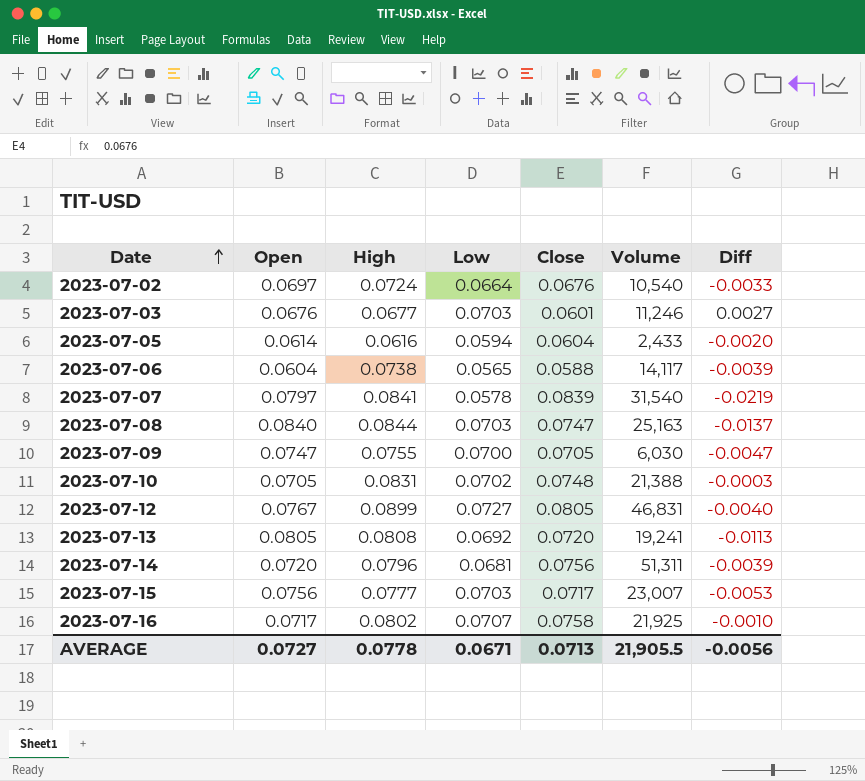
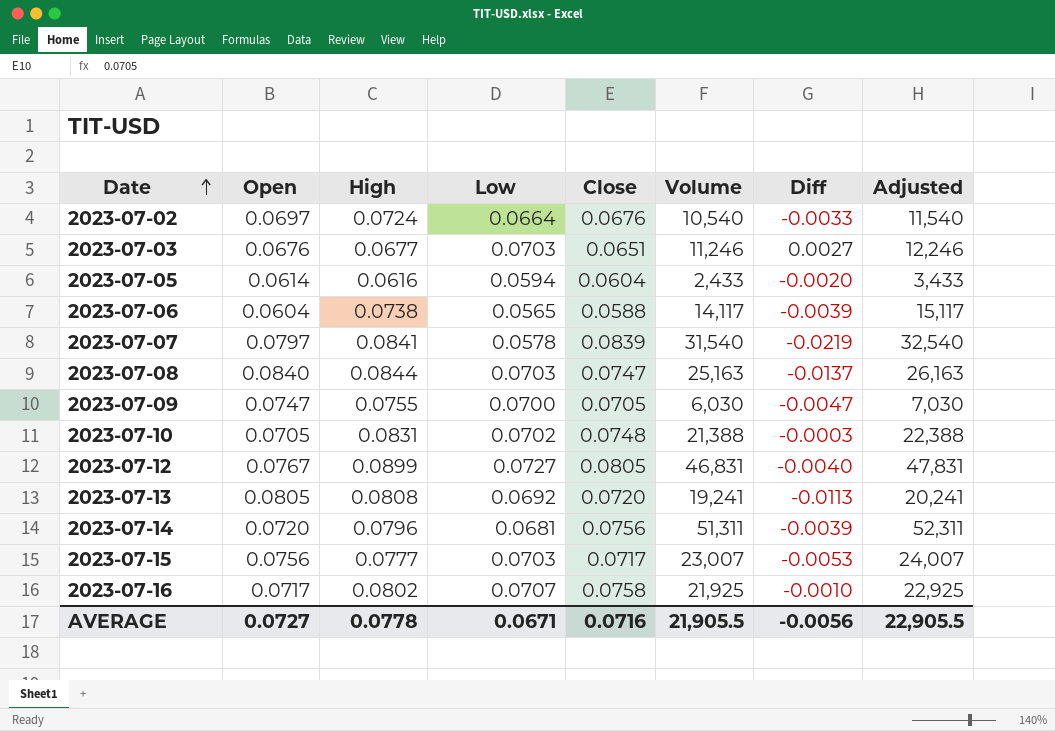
column Adjusted | formula: none -> [Volume] + 1000
2023-07-03 | Close: 0.0601 -> 0.0651
AVERAGE | Close: 0.0713 -> 0.0716

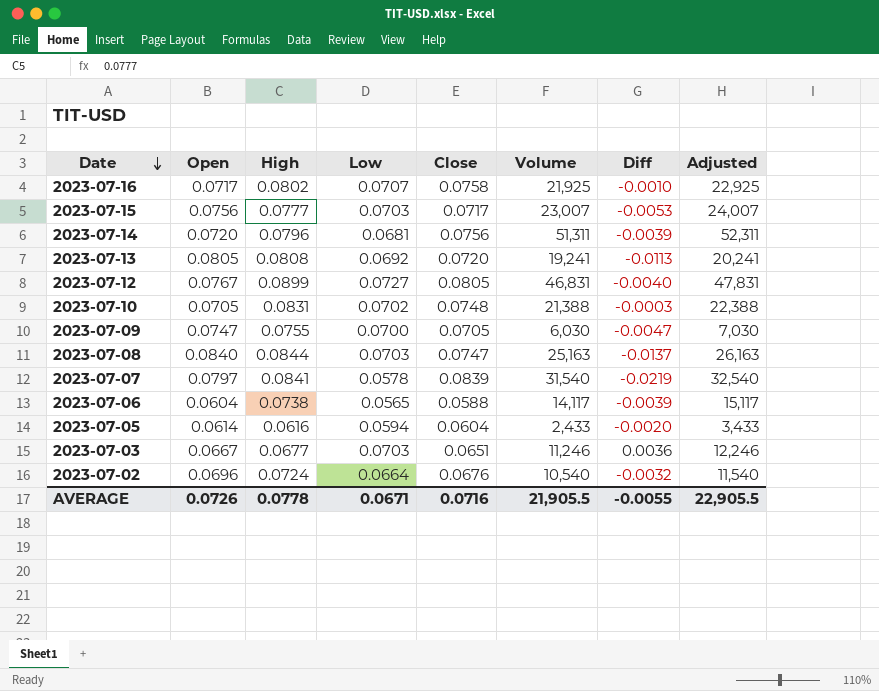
row order: Date ascending -> Date descending
2023-07-03 | Open: 0.0676 -> 0.0667
2023-07-03 | Diff: 0.0027 -> 0.0036
2023-07-02 | Open: 0.0697 -> 0.0696
2023-07-02 | Diff: -0.0033 -> -0.0032
AVERAGE | Open: 0.0727 -> 0.0726
AVERAGE | Diff: -0.0056 -> -0.0055

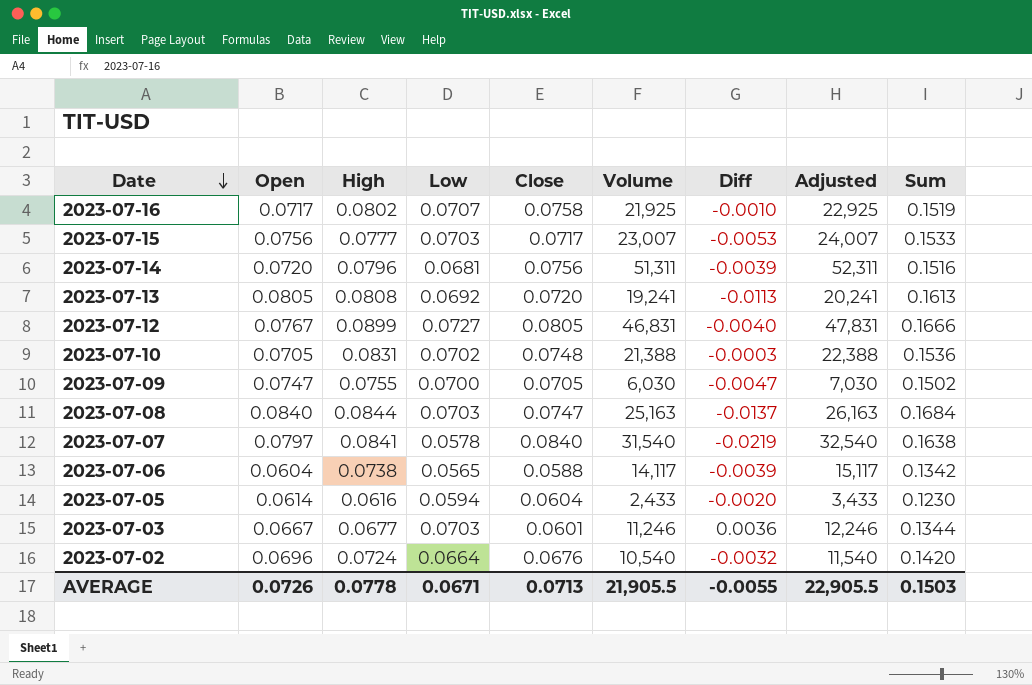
column Sum | formula: none -> [Open] + [High]
2023-07-07 | Close: 0.0839 -> 0.0840
2023-07-03 | Close: 0.0651 -> 0.0601
AVERAGE | Close: 0.0716 -> 0.0713

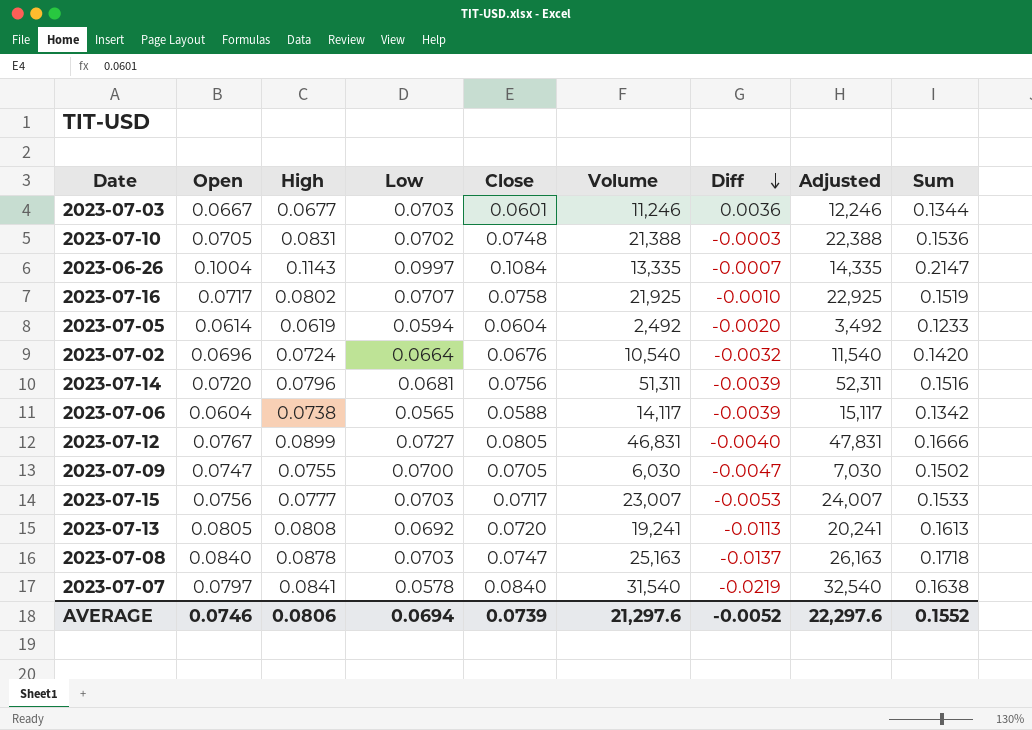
row order: Date descending -> Diff descending
row 2023-06-26: none -> 0.1004 | 0.1143 | 0.0997 | 0.1084 | 13,335 | -0.0007 | 14,335 | 0.2147
2023-07-05 | High: 0.0616 -> 0.0619
2023-07-05 | Volume: 2,433 -> 2,492
2023-07-05 | Adjusted: 3,433 -> 3,492
2023-07-05 | Sum: 0.1230 -> 0.1233
2023-07-08 | High: 0.0844 -> 0.0878
2023-07-08 | Sum: 0.1684 -> 0.1718
AVERAGE | Open: 0.0726 -> 0.0746
AVERAGE | High: 0.0778 -> 0.0806
AVERAGE | Low: 0.0671 -> 0.0694
AVERAGE | Close: 0.0713 -> 0.0739
AVERAGE | Volume: 21,905.5 -> 21,297.6
AVERAGE | Diff: -0.0055 -> -0.0052
AVERAGE | Adjusted: 22,905.5 -> 22,297.6
AVERAGE | Sum: 0.1503 -> 0.1552

